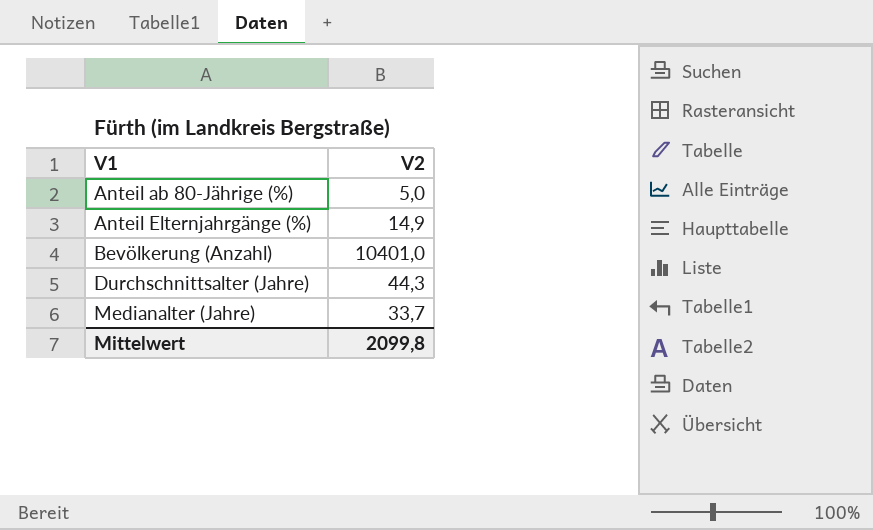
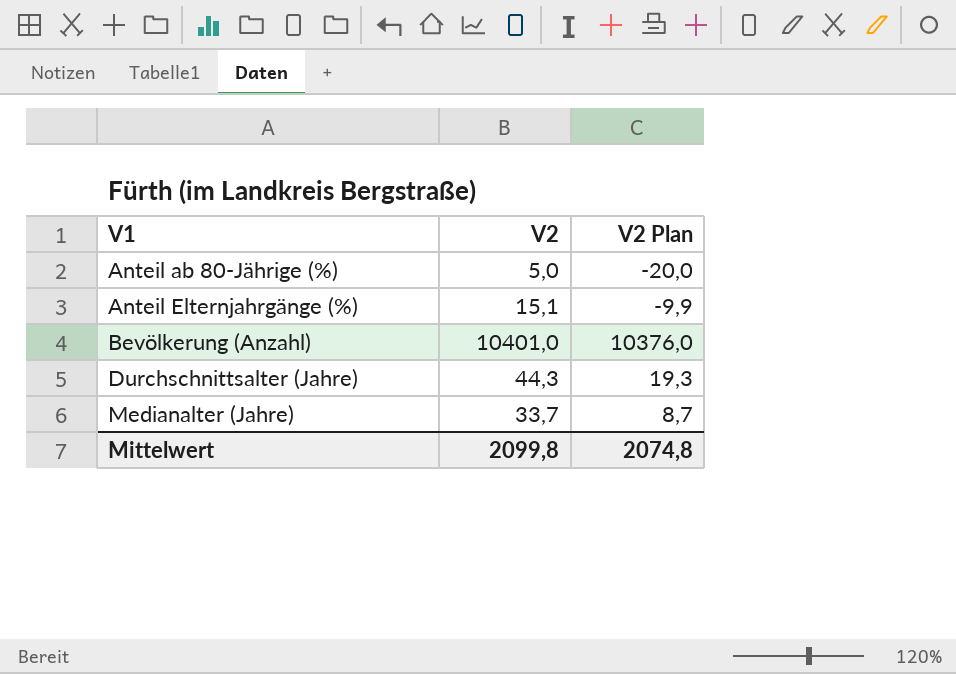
column V2 Plan | formula: none -> [V2] - 25
Anteil Elternjahrgänge (%) | V2: 14,9 -> 15,1

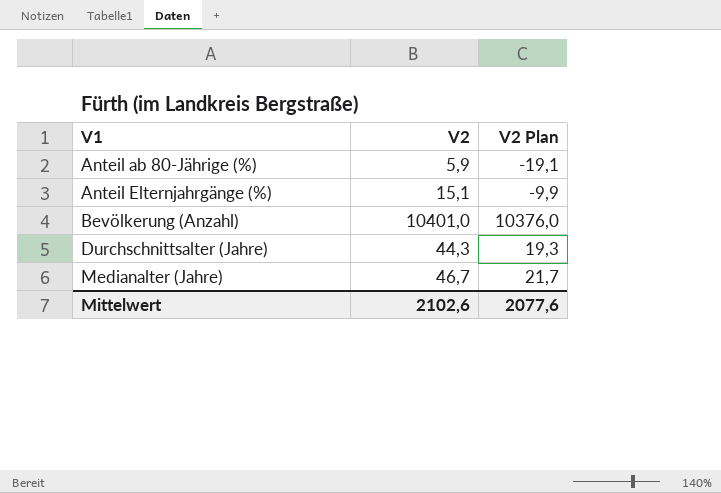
Anteil ab 80-Jährige (%) | V2: 5,0 -> 5,9
Anteil ab 80-Jährige (%) | V2 Plan: -20,0 -> -19,1
Medianalter (Jahre) | V2: 33,7 -> 46,7
Medianalter (Jahre) | V2 Plan: 8,7 -> 21,7
Mittelwert | V2: 2099,8 -> 2102,6
Mittelwert | V2 Plan: 2074,8 -> 2077,6

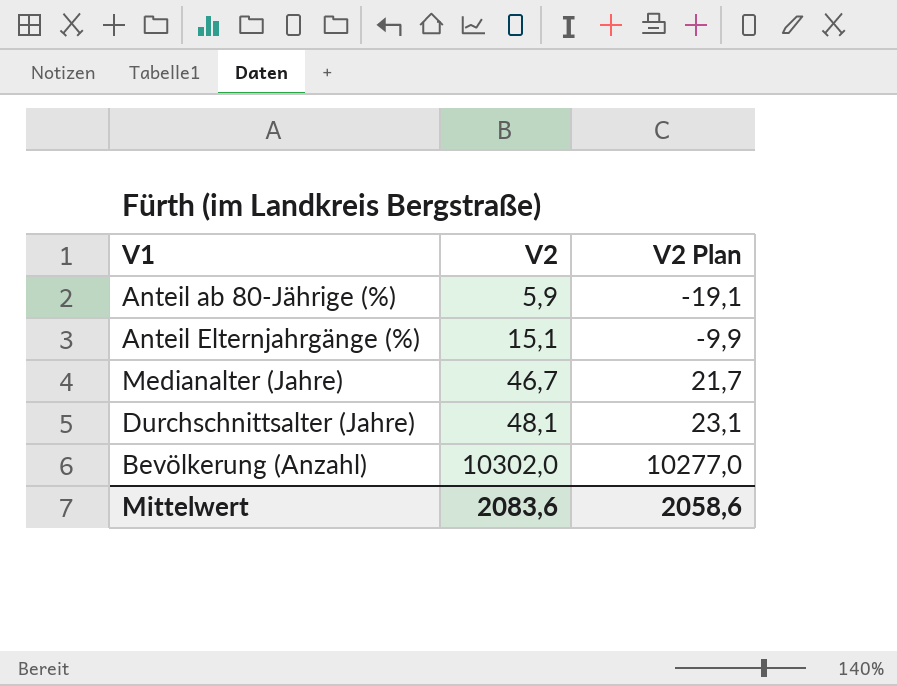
row order: V1 ascending -> V2 ascending
Durchschnittsalter (Jahre) | V2: 44,3 -> 48,1
Durchschnittsalter (Jahre) | V2 Plan: 19,3 -> 23,1
Bevölkerung (Anzahl) | V2: 10401,0 -> 10302,0
Bevölkerung (Anzahl) | V2 Plan: 10376,0 -> 10277,0
Mittelwert | V2: 2102,6 -> 2083,6
Mittelwert | V2 Plan: 2077,6 -> 2058,6

